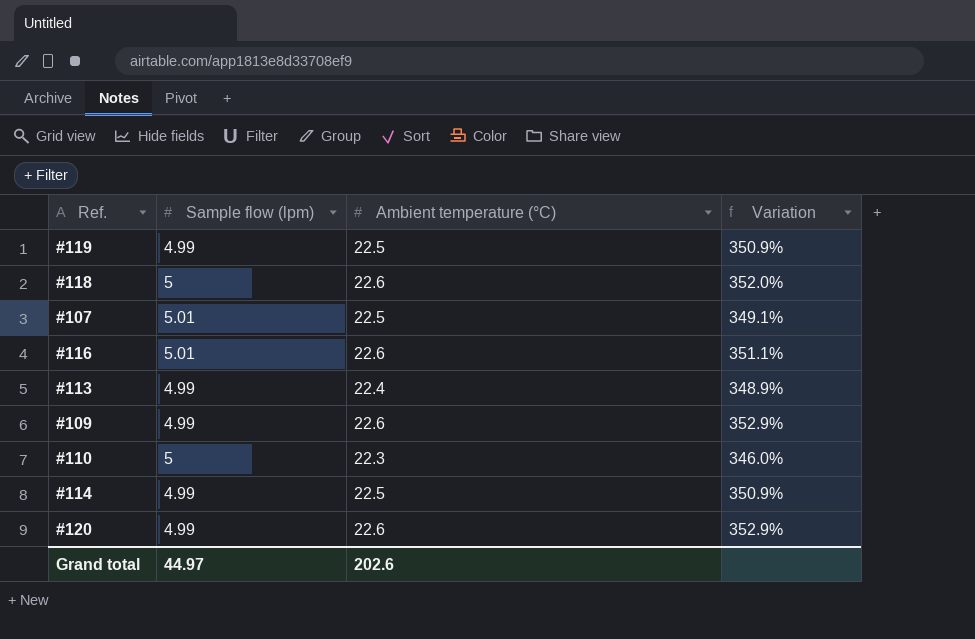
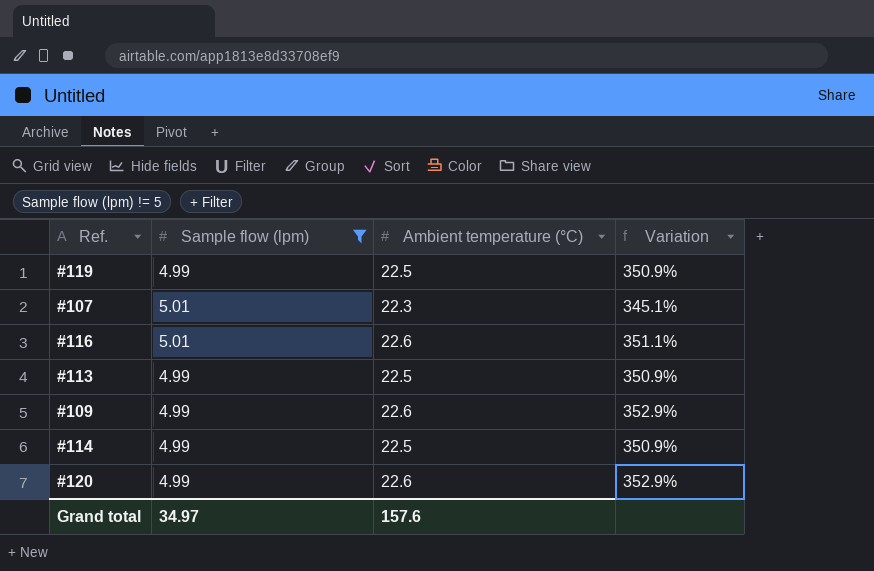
filter: none -> Sample flow (lpm) != 5
#107 | Ambient temperature (°C): 22.5 -> 22.3
#107 | Variation: 349.1% -> 345.1%
#113 | Ambient temperature (°C): 22.4 -> 22.5
#113 | Variation: 348.9% -> 350.9%
Grand total | Sample flow (lpm): 44.97 -> 34.97
Grand total | Ambient temperature (°C): 202.6 -> 157.6

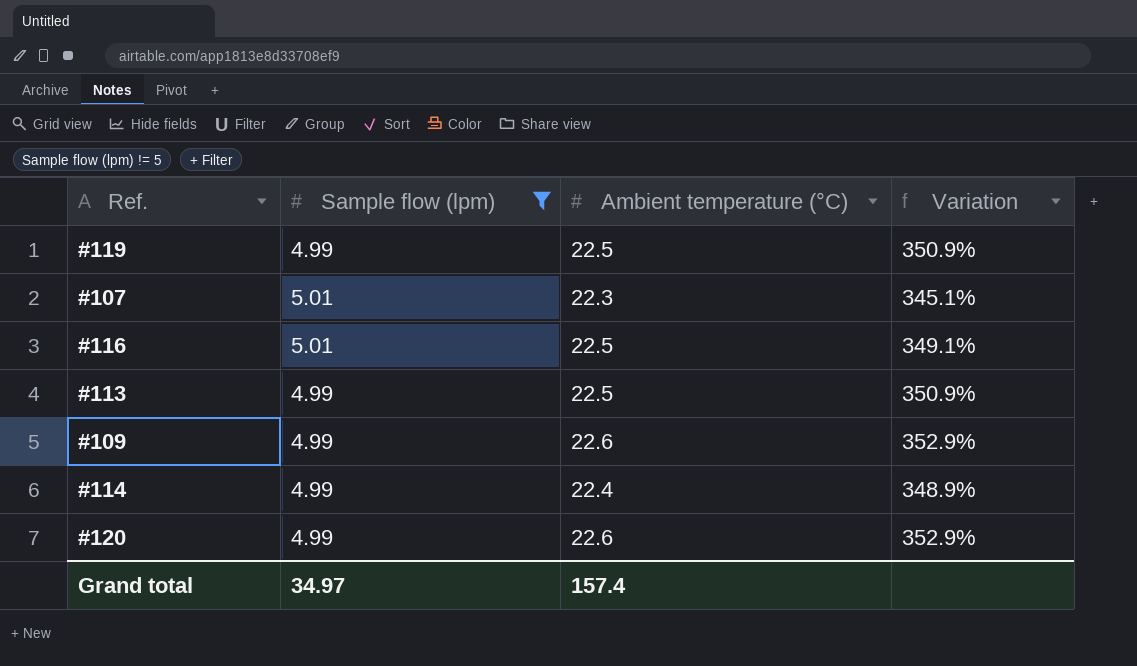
#116 | Ambient temperature (°C): 22.6 -> 22.5
#116 | Variation: 351.1% -> 349.1%
#114 | Ambient temperature (°C): 22.5 -> 22.4
#114 | Variation: 350.9% -> 348.9%
Grand total | Ambient temperature (°C): 157.6 -> 157.4

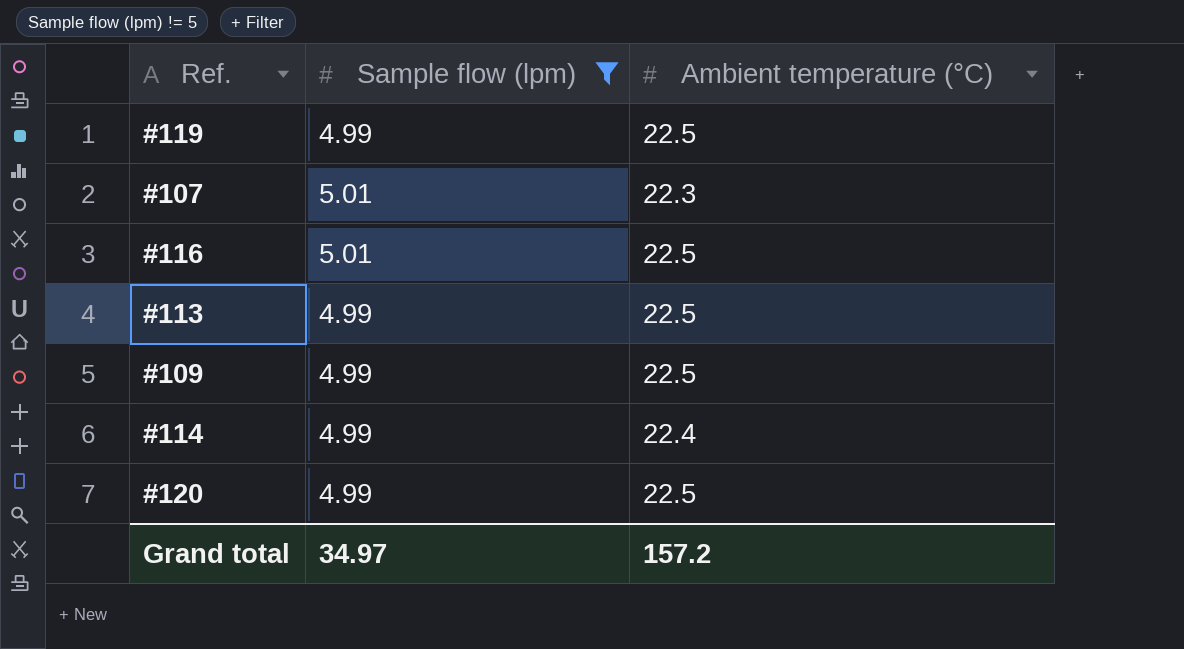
column Variation | formula: ([Ambient temperature (°C)] - [Sample flow (lpm)]) / [Sample flow (lpm)] -> none
#109 | Ambient temperature (°C): 22.6 -> 22.5
#120 | Ambient temperature (°C): 22.6 -> 22.5
Grand total | Ambient temperature (°C): 157.4 -> 157.2

